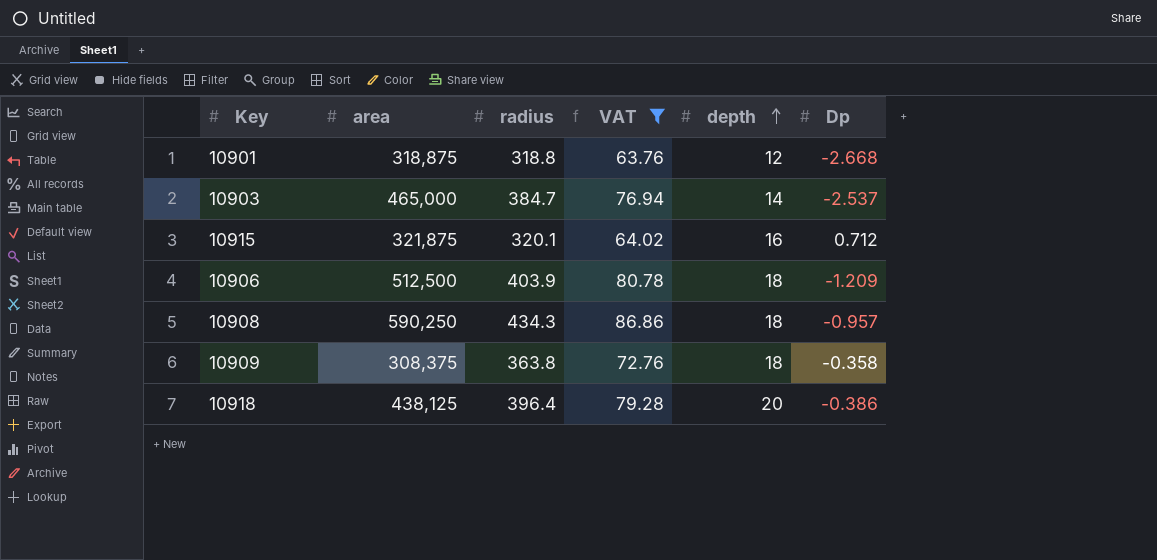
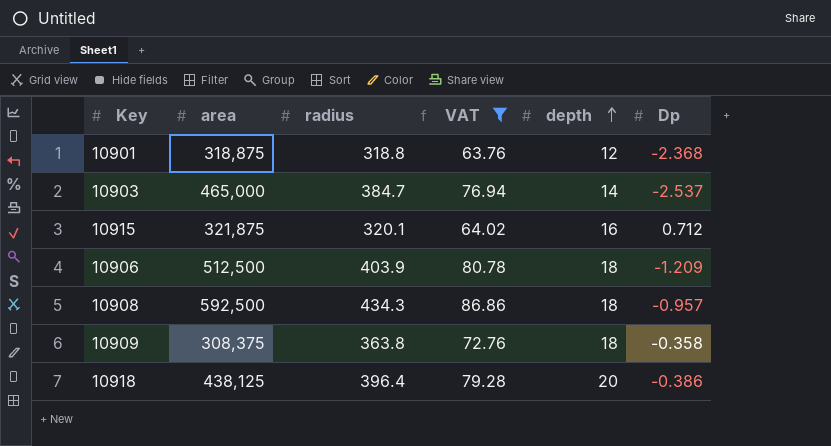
10901 | Dp: -2.668 -> -2.368
10908 | area: 590,250 -> 592,500

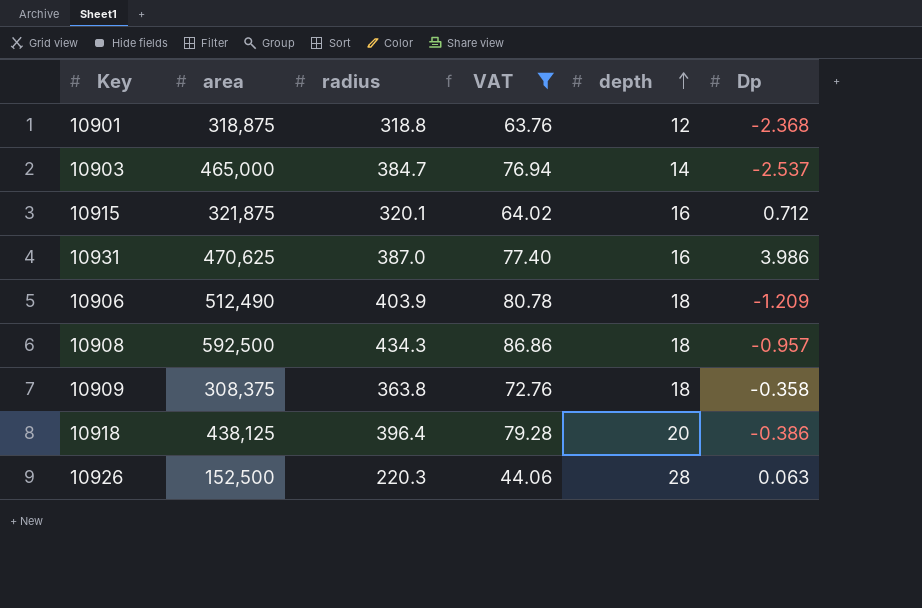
row 10931: none -> 470,625 | 387.0 | 77.40 | 16 | 3.986
10906 | area: 512,500 -> 512,490
row 10926: none -> 152,500 | 220.3 | 44.06 | 28 | 0.063

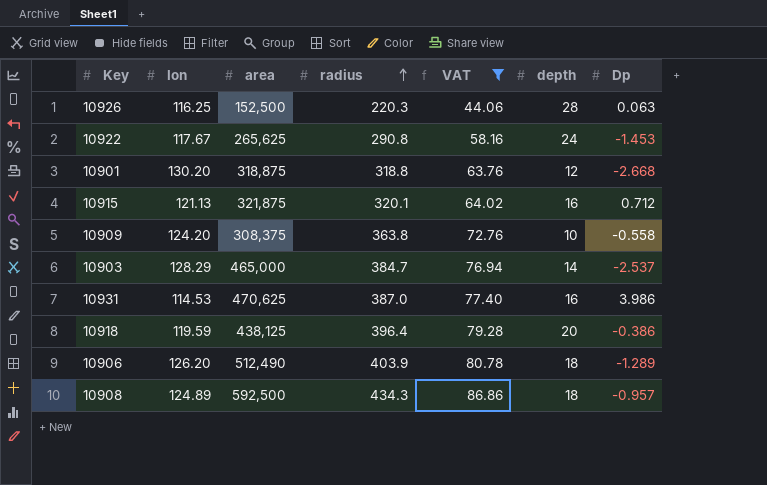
row order: depth ascending -> radius ascending
column lon | position: none -> 2
row 10922: none -> 117.67 | 265,625 | 290.8 | 58.16 | 24 | -1.453
10901 | Dp: -2.368 -> -2.668
10909 | depth: 18 -> 10
10909 | Dp: -0.358 -> -0.558
10906 | Dp: -1.209 -> -1.289

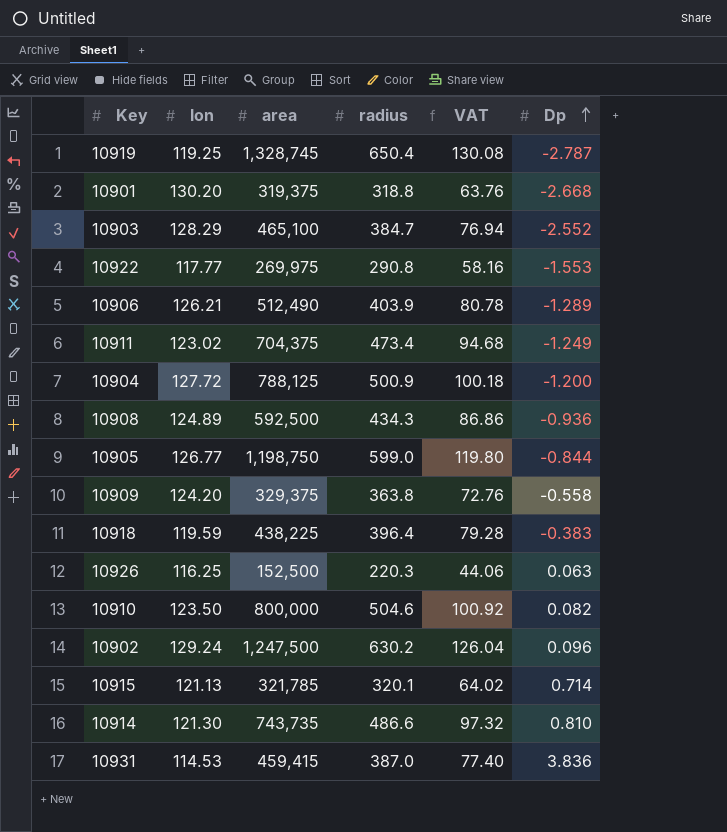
filter: VAT <= 86.86 -> none
row order: radius ascending -> Dp ascending
column depth | position: 6 -> none
10901 | area: 318,875 -> 319,375
10903 | area: 465,000 -> 465,100
10903 | Dp: -2.537 -> -2.552
10922 | lon: 117.67 -> 117.77
10922 | area: 265,625 -> 269,975
10922 | Dp: -1.453 -> -1.553
10906 | lon: 126.20 -> 126.21
10908 | Dp: -0.957 -> -0.936
10909 | area: 308,375 -> 329,375
10918 | area: 438,125 -> 438,225
10918 | Dp: -0.386 -> -0.383
10915 | area: 321,875 -> 321,785
10915 | Dp: 0.712 -> 0.714
10931 | area: 470,625 -> 459,415
10931 | Dp: 3.986 -> 3.836

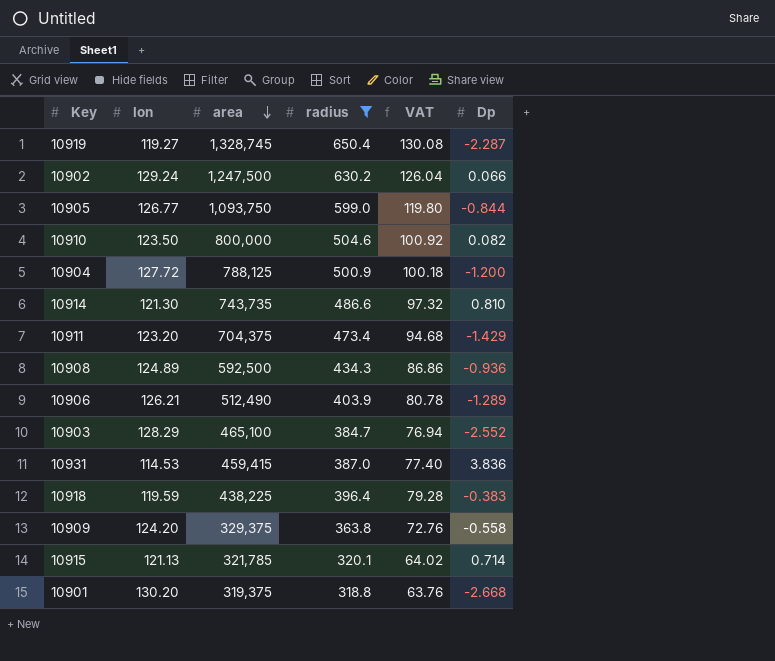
filter: none -> radius >= 318.8
row order: Dp ascending -> area descending
10919 | lon: 119.25 -> 119.27
10919 | Dp: -2.787 -> -2.287
10902 | Dp: 0.096 -> 0.066
10905 | area: 1,198,750 -> 1,093,750
10911 | lon: 123.02 -> 123.20
10911 | Dp: -1.249 -> -1.429

